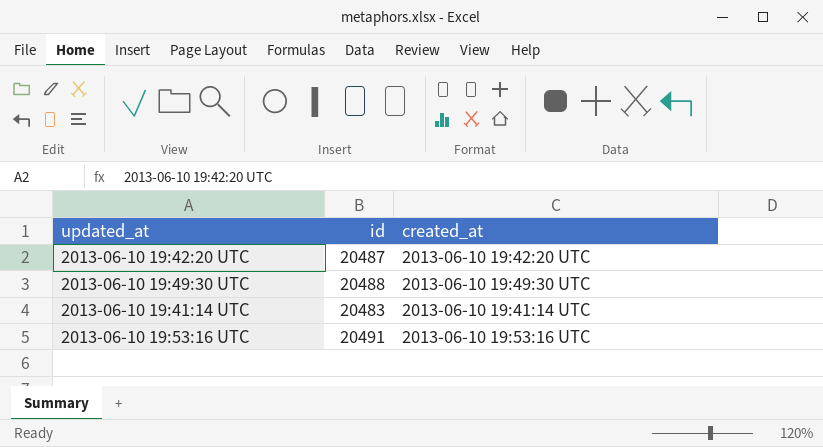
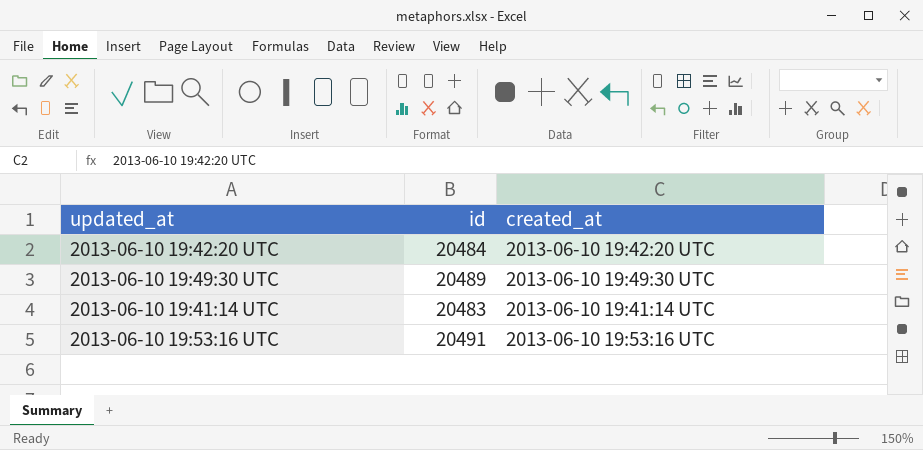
2013-06-10 19:42:20 UTC | id: 20487 -> 20484
2013-06-10 19:49:30 UTC | id: 20488 -> 20489

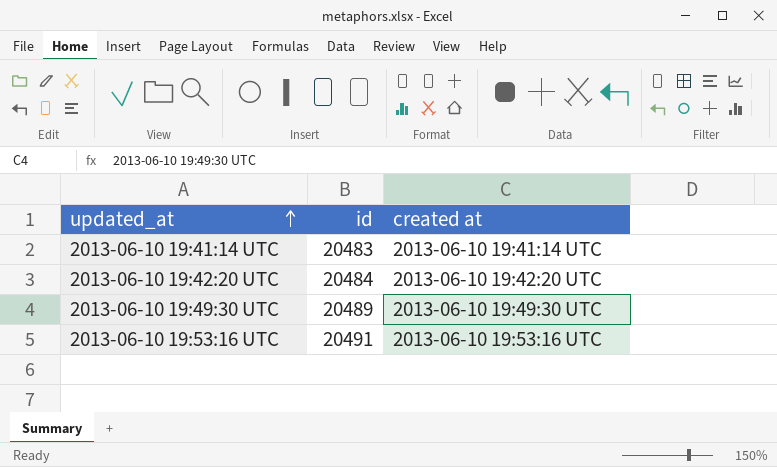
row order: none -> updated_at ascending
column name: created_at -> created at

